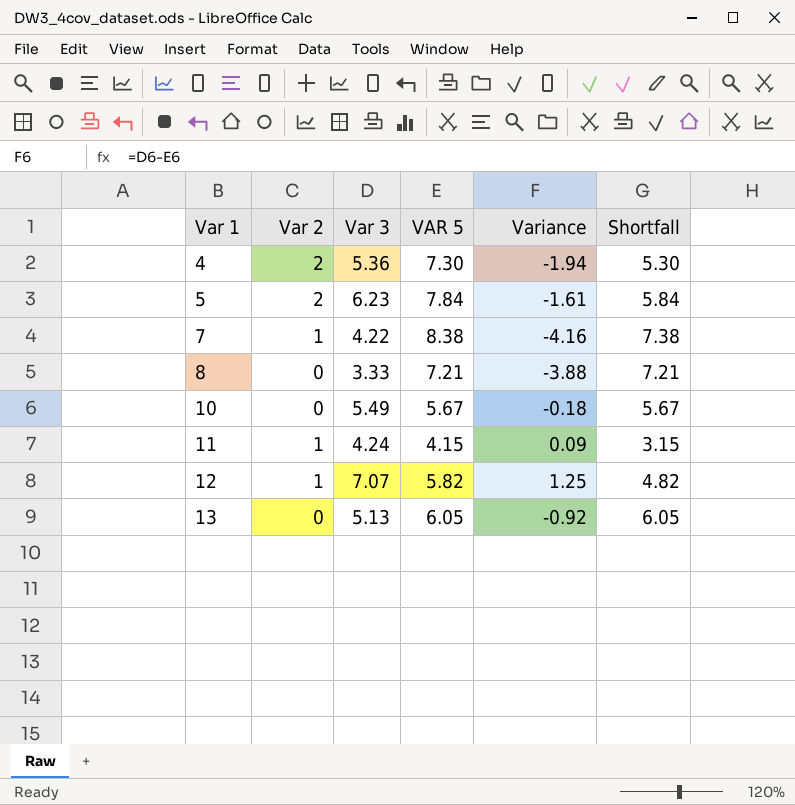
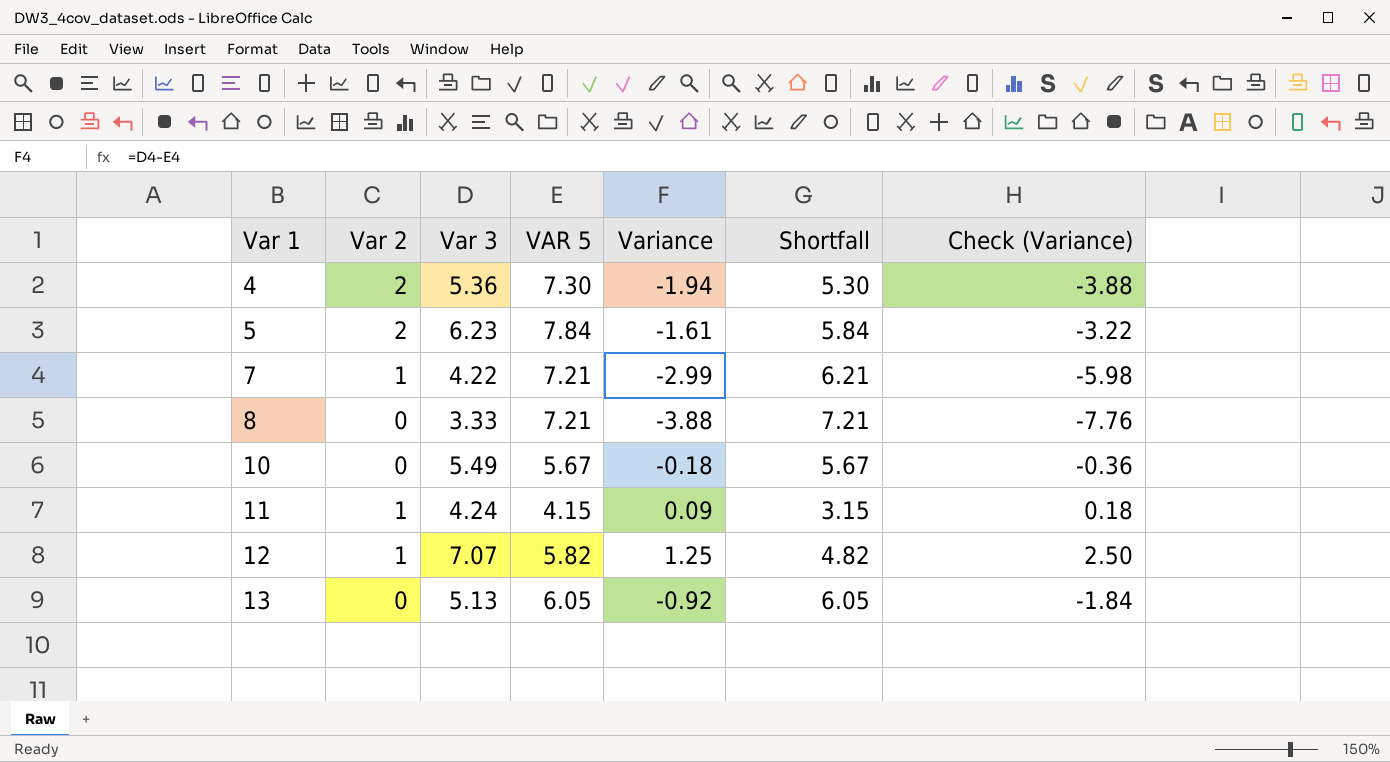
column Check (Variance) | formula: none -> [Variance] * 2
7 | VAR 5: 8.38 -> 7.21
7 | Variance: -4.16 -> -2.99
7 | Shortfall: 7.38 -> 6.21

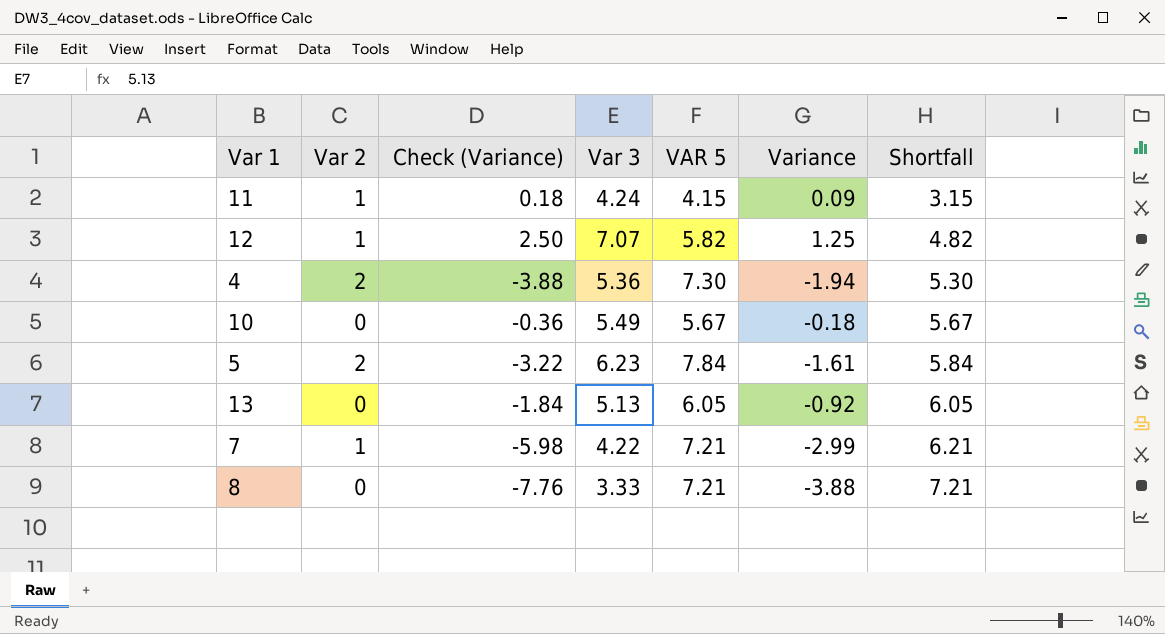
row order: Var 1 ascending -> Shortfall ascending
column Check (Variance) | position: 7 -> 3

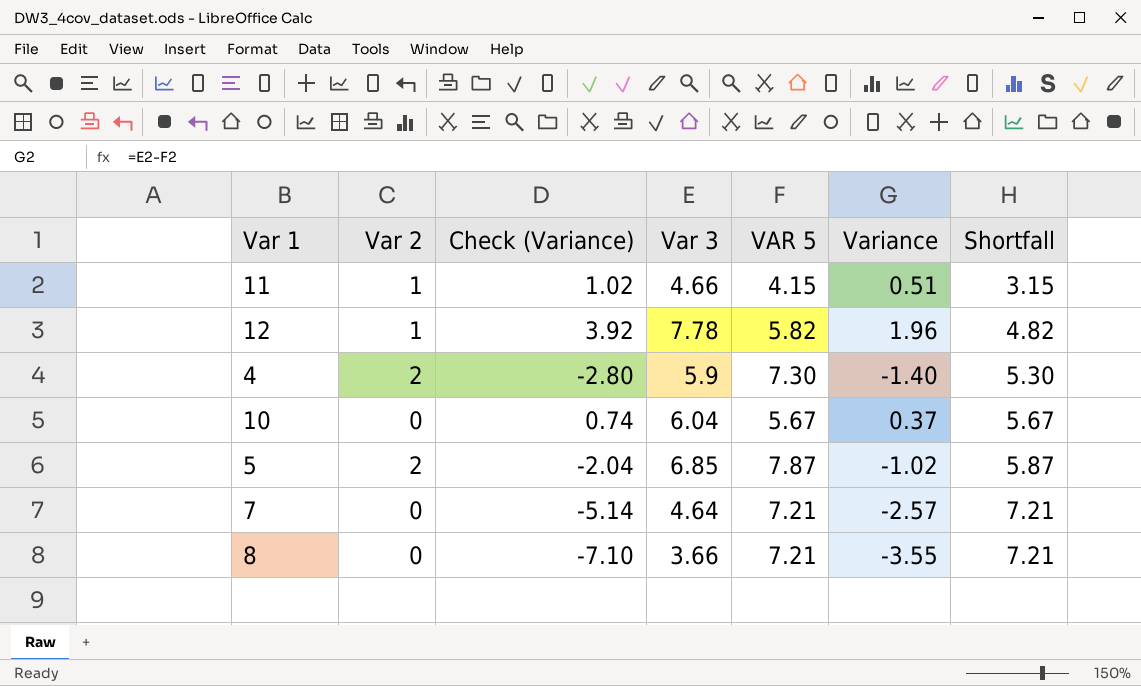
row 13: 0 | -1.84 | 5.13 | 6.05 | -0.92 | 6.05 -> none
11 | Check (Variance): 0.18 -> 1.02
11 | Var 3: 4.24 -> 4.66
11 | Variance: 0.09 -> 0.51
12 | Check (Variance): 2.50 -> 3.92
12 | Var 3: 7.07 -> 7.78
12 | Variance: 1.25 -> 1.96
4 | Check (Variance): -3.88 -> -2.80
4 | Var 3: 5.36 -> 5.9
4 | Variance: -1.94 -> -1.40
10 | Check (Variance): -0.36 -> 0.74
10 | Var 3: 5.49 -> 6.04
10 | Variance: -0.18 -> 0.37
5 | Check (Variance): -3.22 -> -2.04
5 | Var 3: 6.23 -> 6.85
5 | VAR 5: 7.84 -> 7.87
5 | Variance: -1.61 -> -1.02
5 | Shortfall: 5.84 -> 5.87
7 | Var 2: 1 -> 0
7 | Check (Variance): -5.98 -> -5.14
7 | Var 3: 4.22 -> 4.64
7 | Variance: -2.99 -> -2.57
7 | Shortfall: 6.21 -> 7.21
8 | Check (Variance): -7.76 -> -7.10
8 | Var 3: 3.33 -> 3.66
8 | Variance: -3.88 -> -3.55

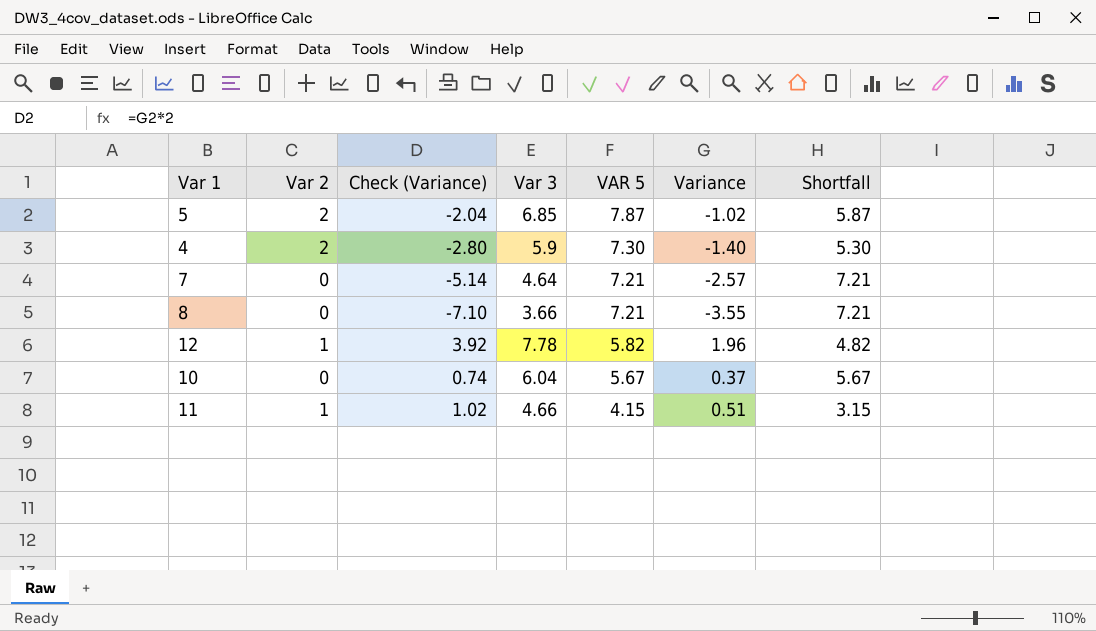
row order: Shortfall ascending -> VAR 5 descending

